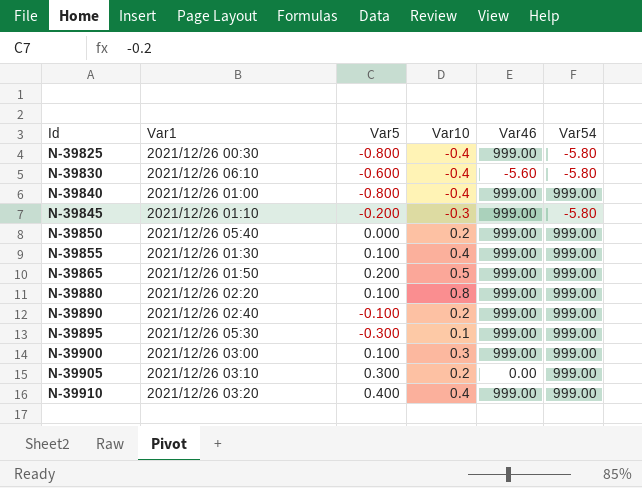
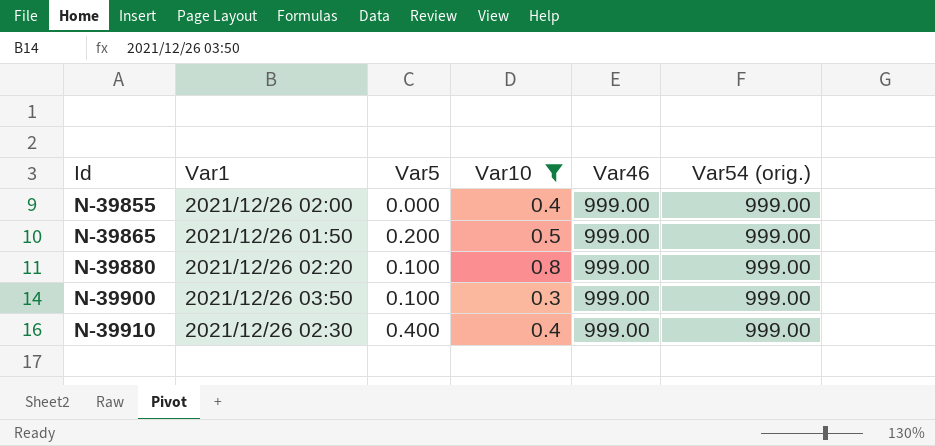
filter: none -> Var10 >= 0.3
column name: Var54 -> Var54 (orig.)
N-39855 | Var1: 2021/12/26 01:30 -> 2021/12/26 02:00
N-39855 | Var5: 0.100 -> 0.000
N-39900 | Var1: 2021/12/26 03:00 -> 2021/12/26 03:50
N-39910 | Var1: 2021/12/26 03:20 -> 2021/12/26 02:30

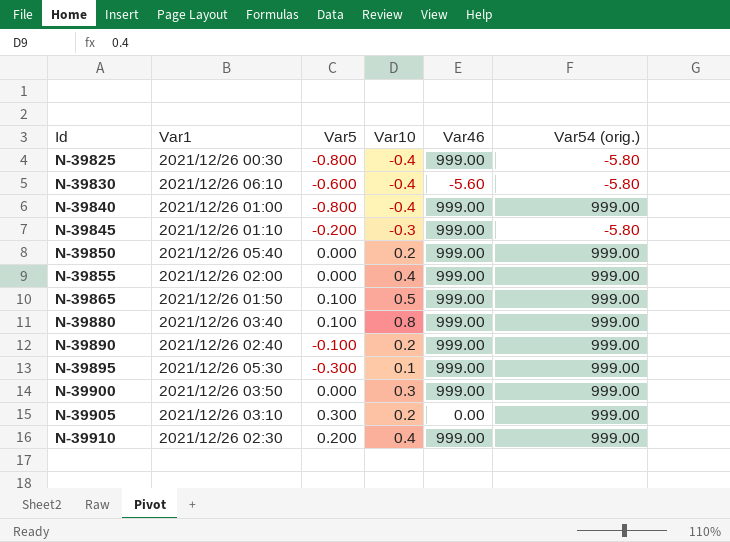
filter: Var10 >= 0.3 -> none
N-39865 | Var5: 0.200 -> 0.100
N-39880 | Var1: 2021/12/26 02:20 -> 2021/12/26 03:40
N-39900 | Var5: 0.100 -> 0.000
N-39910 | Var5: 0.400 -> 0.200

